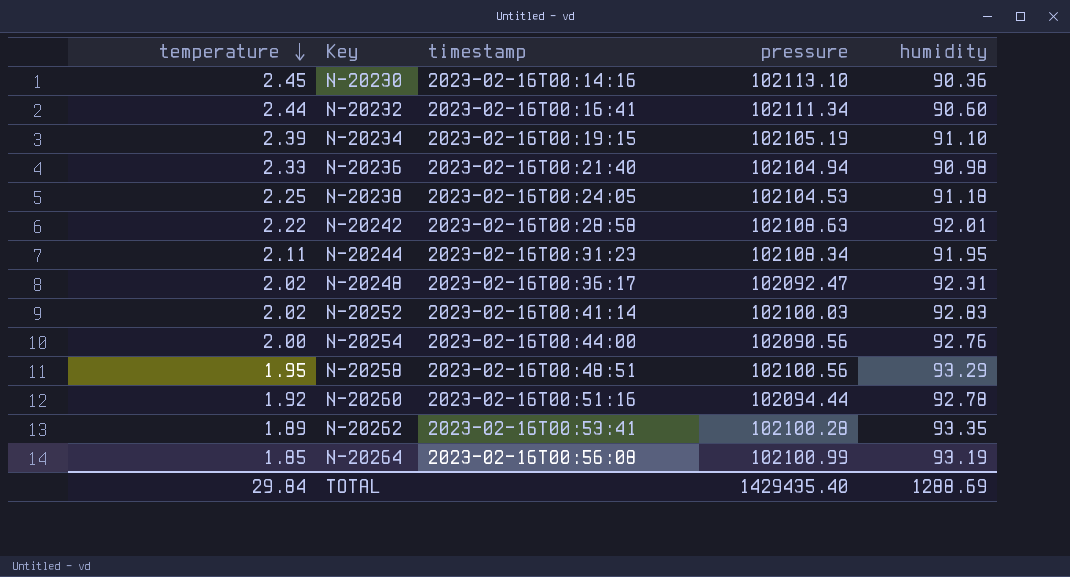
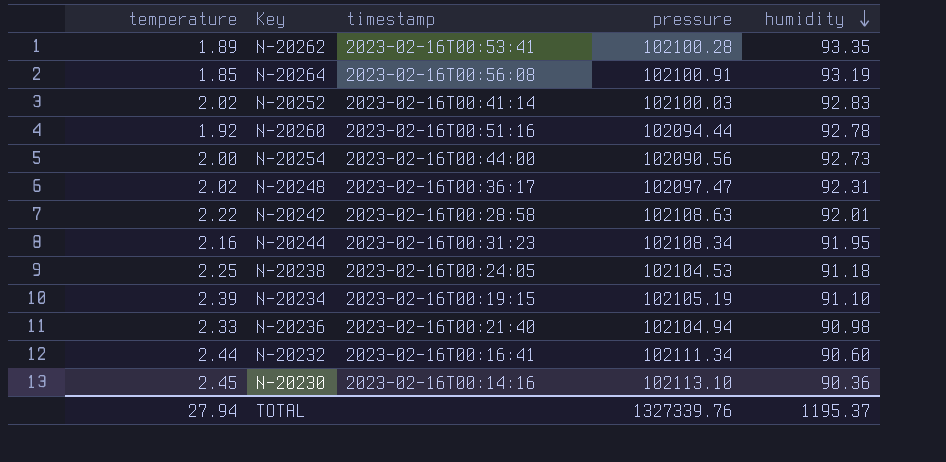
row order: temperature descending -> humidity descending
row N-20258: 1.95 | 2023-02-16T00:48:51 | 102100.56 | 93.29 -> none
N-20264 | pressure: 102100.99 -> 102100.91
N-20254 | humidity: 92.76 -> 92.73
N-20248 | pressure: 102092.47 -> 102097.47
N-20244 | temperature: 2.11 -> 2.16
TOTAL | temperature: 29.84 -> 27.94
TOTAL | pressure: 1429435.40 -> 1327339.76
TOTAL | humidity: 1288.69 -> 1195.37

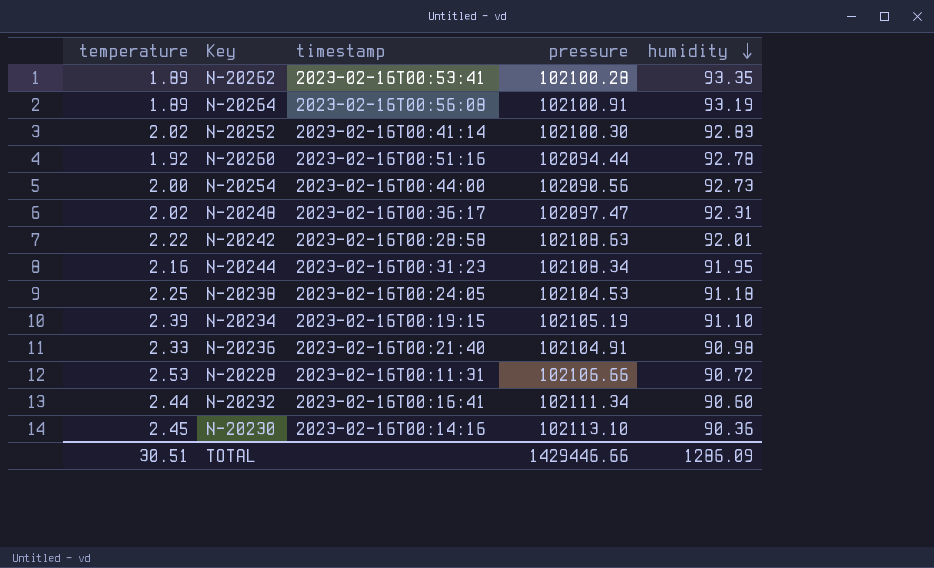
N-20264 | temperature: 1.85 -> 1.89
N-20252 | pressure: 102100.03 -> 102100.30
N-20236 | pressure: 102104.94 -> 102104.91
row N-20228: none -> 2.53 | 2023-02-16T00:11:31 | 102106.66 | 90.72
TOTAL | temperature: 27.94 -> 30.51
TOTAL | pressure: 1327339.76 -> 1429446.66
TOTAL | humidity: 1195.37 -> 1286.09

